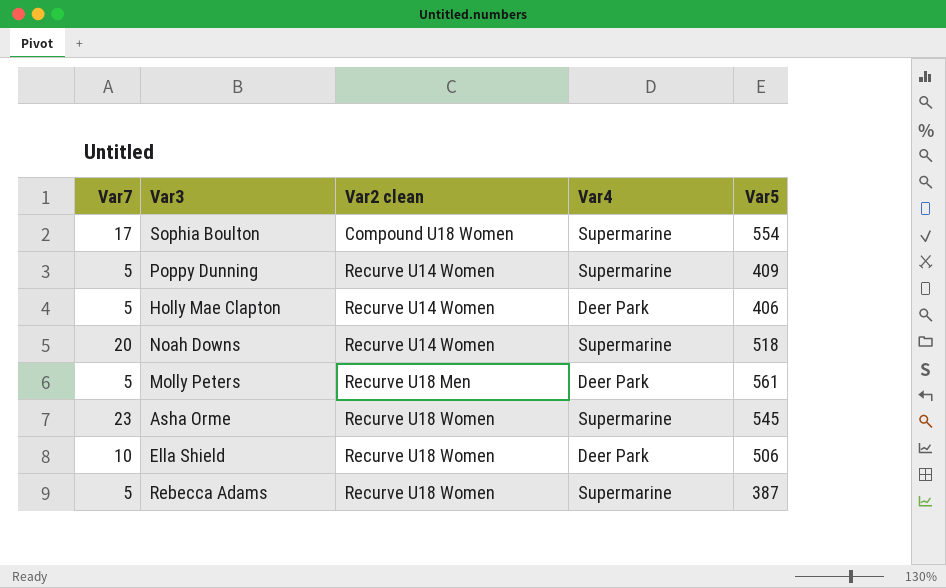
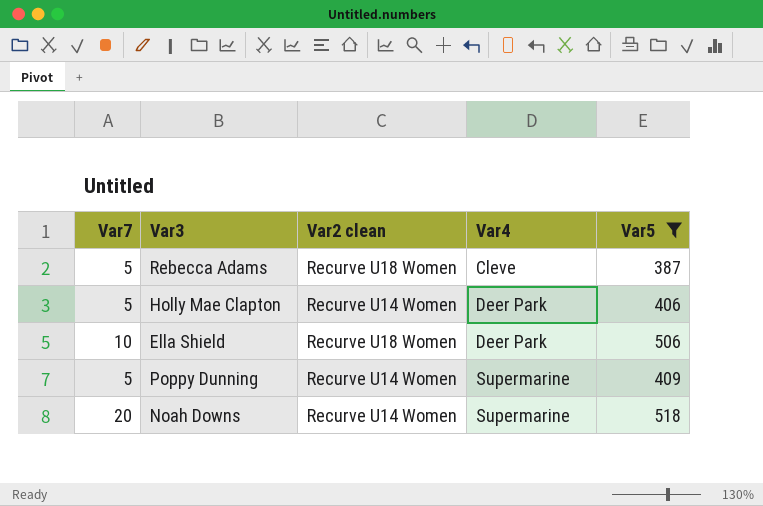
filter: none -> Var5 <= 518
row order: Var2 clean ascending -> Var4 ascending
Rebecca Adams | Var4: Supermarine -> Cleve

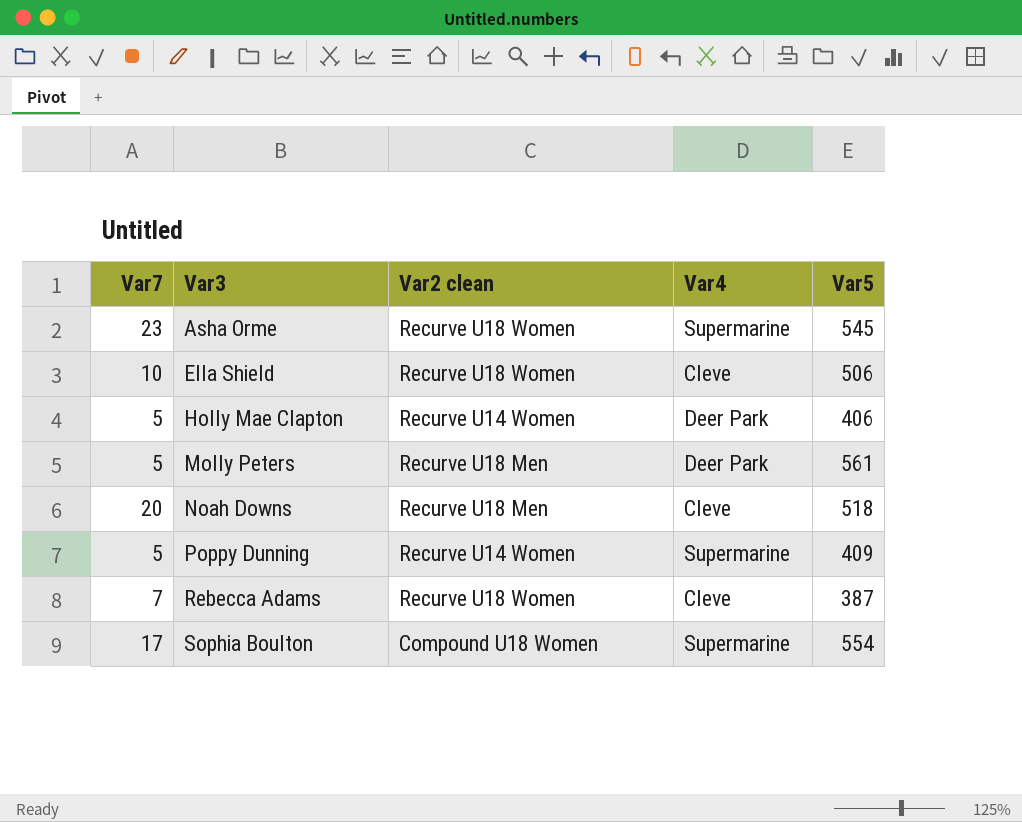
filter: Var5 <= 518 -> none
row order: Var4 ascending -> Var3 ascending
Ella Shield | Var4: Deer Park -> Cleve
Noah Downs | Var2 clean: Recurve U14 Women -> Recurve U18 Men
Noah Downs | Var4: Supermarine -> Cleve
Rebecca Adams | Var7: 5 -> 7

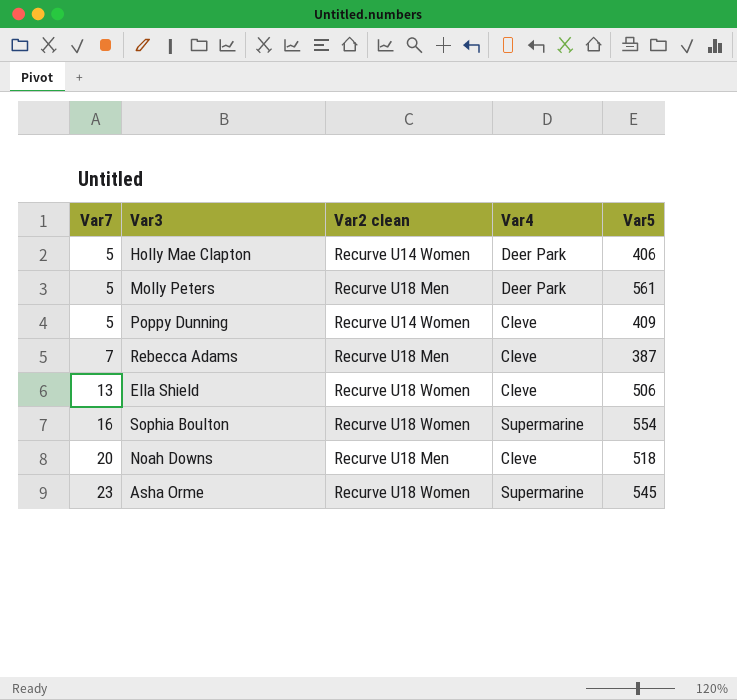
row order: Var3 ascending -> Var7 ascending
Poppy Dunning | Var4: Supermarine -> Cleve
Rebecca Adams | Var2 clean: Recurve U18 Women -> Recurve U18 Men
Ella Shield | Var7: 10 -> 13
Sophia Boulton | Var7: 17 -> 16
Sophia Boulton | Var2 clean: Compound U18 Women -> Recurve U18 Women

